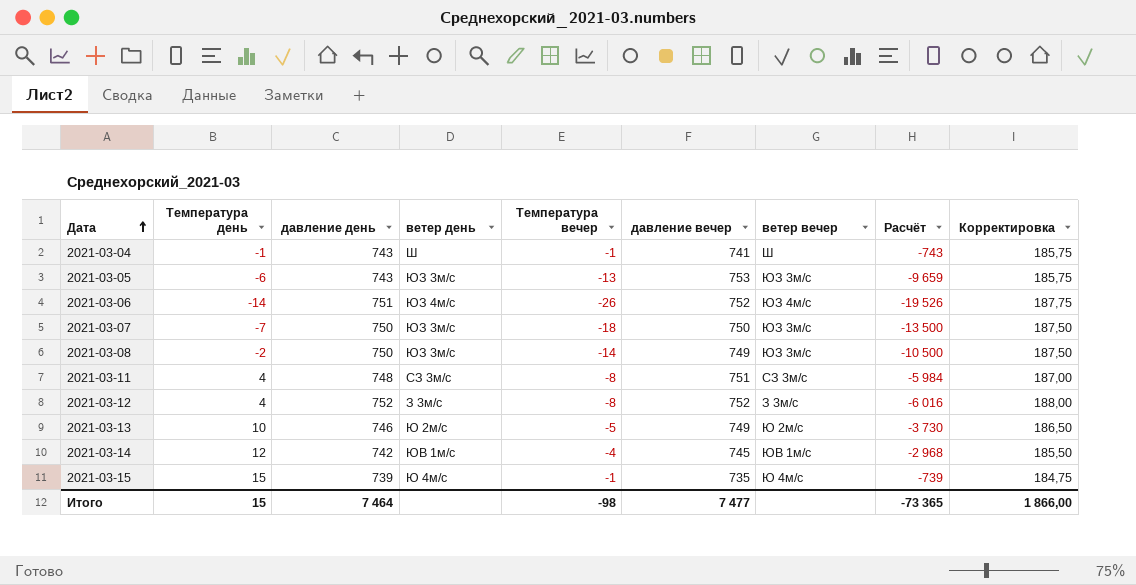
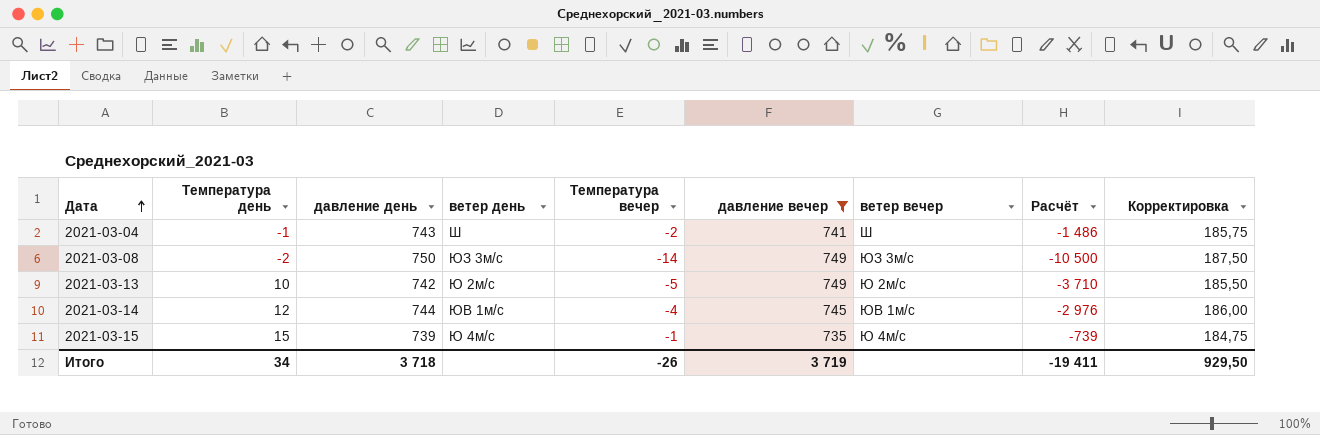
filter: none -> давление вечер <= 749
2021-03-04 | Температура вечер: -1 -> -2
2021-03-04 | Расчёт: -743 -> -1 486
2021-03-13 | давление день: 746 -> 742
2021-03-13 | Расчёт: -3 730 -> -3 710
2021-03-13 | Корректировка: 186,50 -> 185,50
2021-03-14 | давление день: 742 -> 744
2021-03-14 | Расчёт: -2 968 -> -2 976
2021-03-14 | Корректировка: 185,50 -> 186,00
Итого | Температура день: 15 -> 34
Итого | давление день: 7 464 -> 3 718
Итого | Температура вечер: -98 -> -26
Итого | давление вечер: 7 477 -> 3 719
Итого | Расчёт: -73 365 -> -19 411
Итого | Корректировка: 1 866,00 -> 929,50

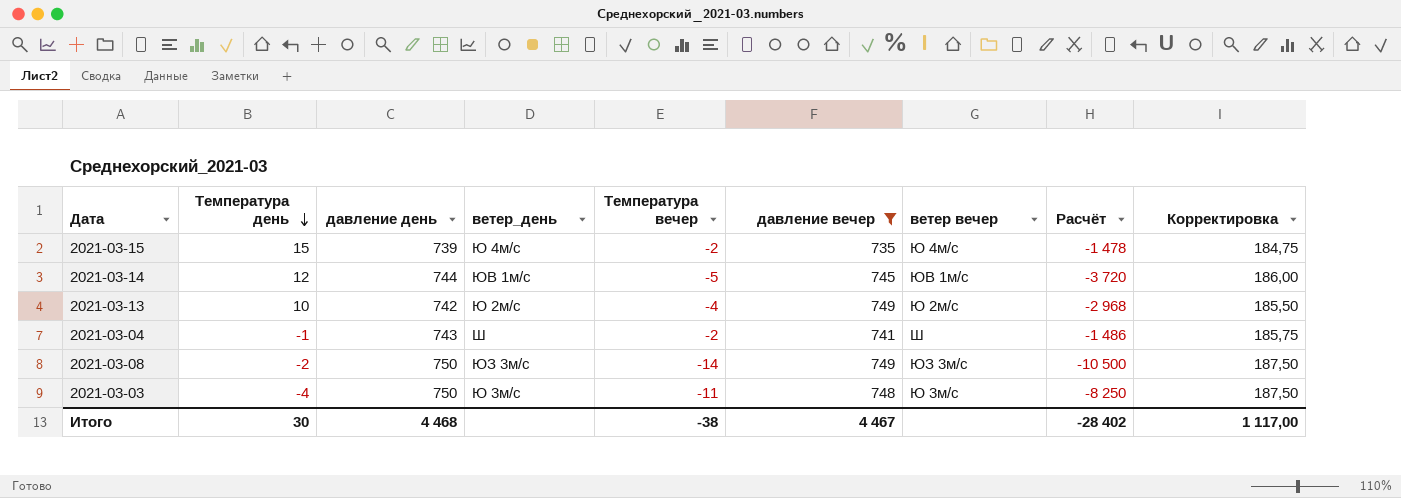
row order: Дата ascending -> Температура день descending
column name: ветер день -> ветер_день
2021-03-15 | Температура вечер: -1 -> -2
2021-03-15 | Расчёт: -739 -> -1 478
2021-03-14 | Температура вечер: -4 -> -5
2021-03-14 | Расчёт: -2 976 -> -3 720
2021-03-13 | Температура вечер: -5 -> -4
2021-03-13 | Расчёт: -3 710 -> -2 968
row 2021-03-03: none -> -4 | 750 | Ю 3м/с | -11 | 748 | Ю 3м/с | -8 250 | 187,50
Итого | Температура день: 34 -> 30
Итого | давление день: 3 718 -> 4 468
Итого | Температура вечер: -26 -> -38
Итого | давление вечер: 3 719 -> 4 467
Итого | Расчёт: -19 411 -> -28 402
Итого | Корректировка: 929,50 -> 1 117,00

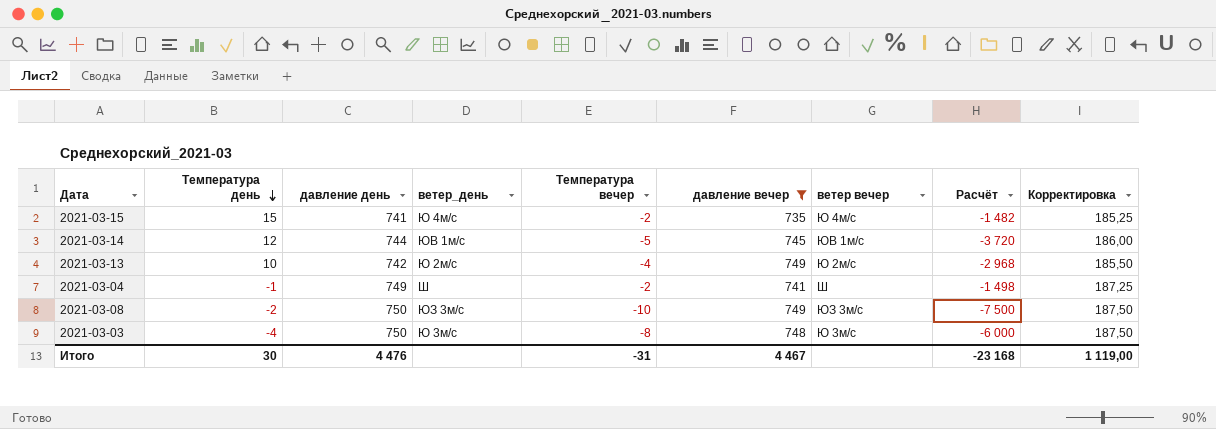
2021-03-15 | давление день: 739 -> 741
2021-03-15 | Расчёт: -1 478 -> -1 482
2021-03-15 | Корректировка: 184,75 -> 185,25
2021-03-04 | давление день: 743 -> 749
2021-03-04 | Расчёт: -1 486 -> -1 498
2021-03-04 | Корректировка: 185,75 -> 187,25
2021-03-08 | Температура вечер: -14 -> -10
2021-03-08 | Расчёт: -10 500 -> -7 500
2021-03-03 | Температура вечер: -11 -> -8
2021-03-03 | Расчёт: -8 250 -> -6 000
Итого | давление день: 4 468 -> 4 476
Итого | Температура вечер: -38 -> -31
Итого | Расчёт: -28 402 -> -23 168
Итого | Корректировка: 1 117,00 -> 1 119,00

